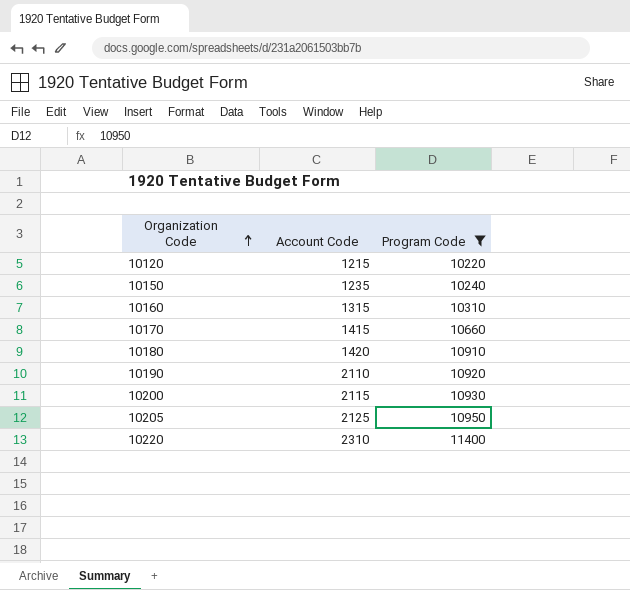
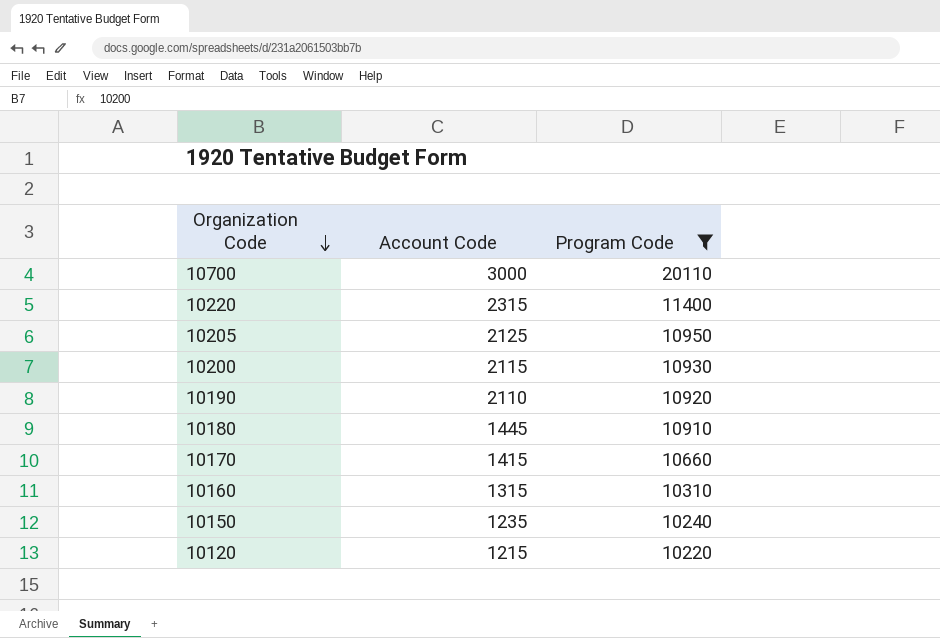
row order: Organization Code ascending -> Organization Code descending
row 10700: none -> 3000 | 20110
10220 | Account Code: 2310 -> 2315
10180 | Account Code: 1420 -> 1445

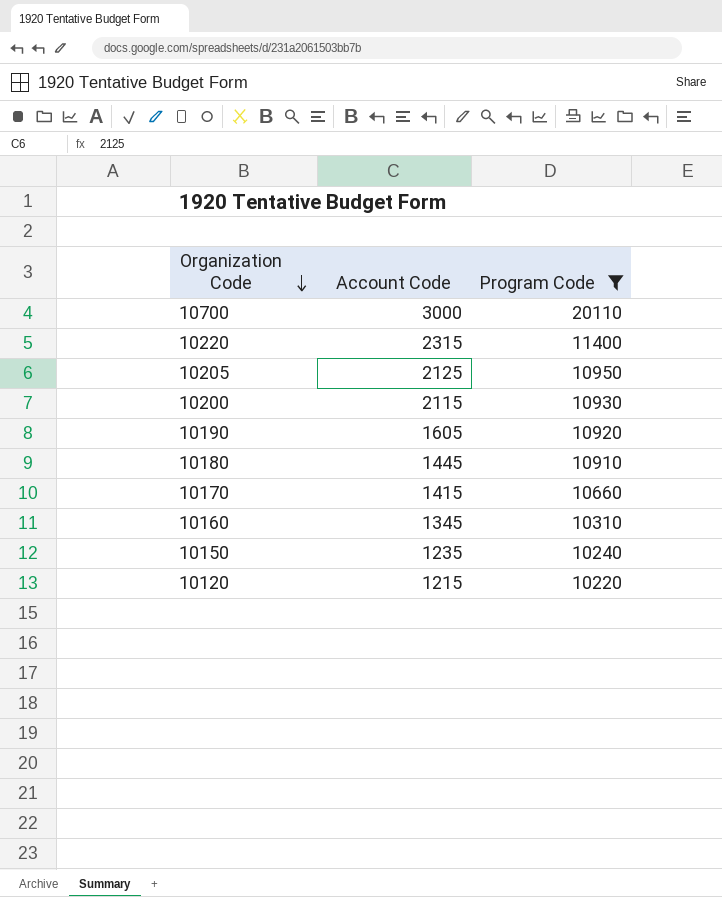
10190 | Account Code: 2110 -> 1605
10160 | Account Code: 1315 -> 1345

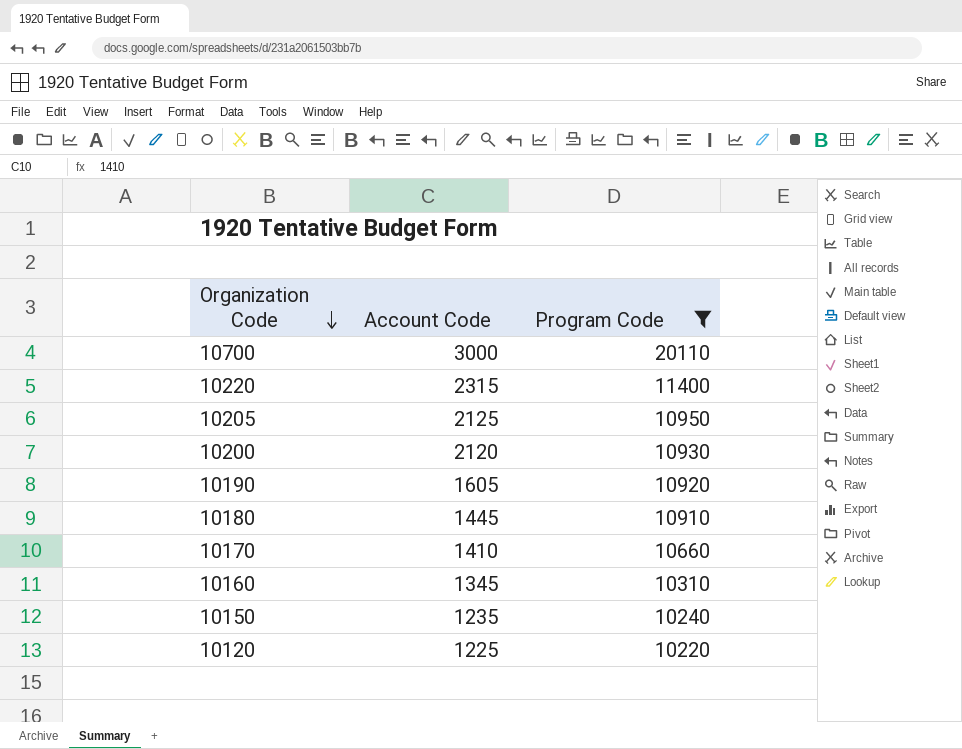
10200 | Account Code: 2115 -> 2120
10170 | Account Code: 1415 -> 1410
10120 | Account Code: 1215 -> 1225

